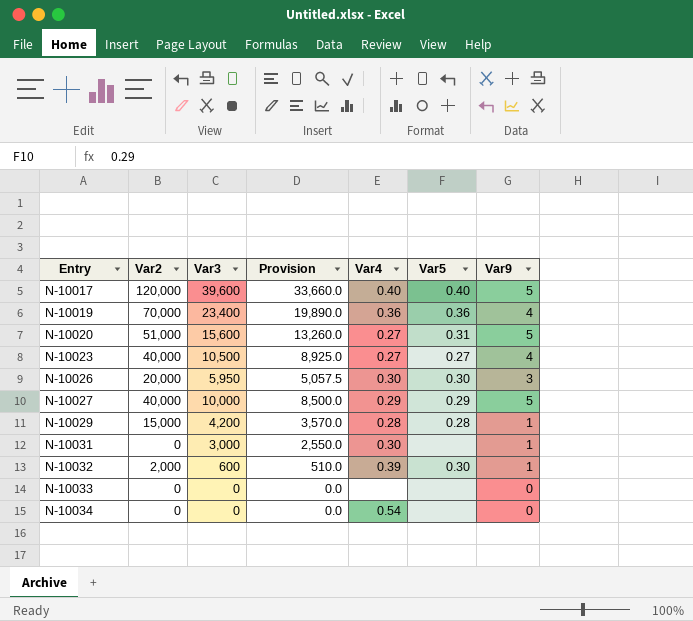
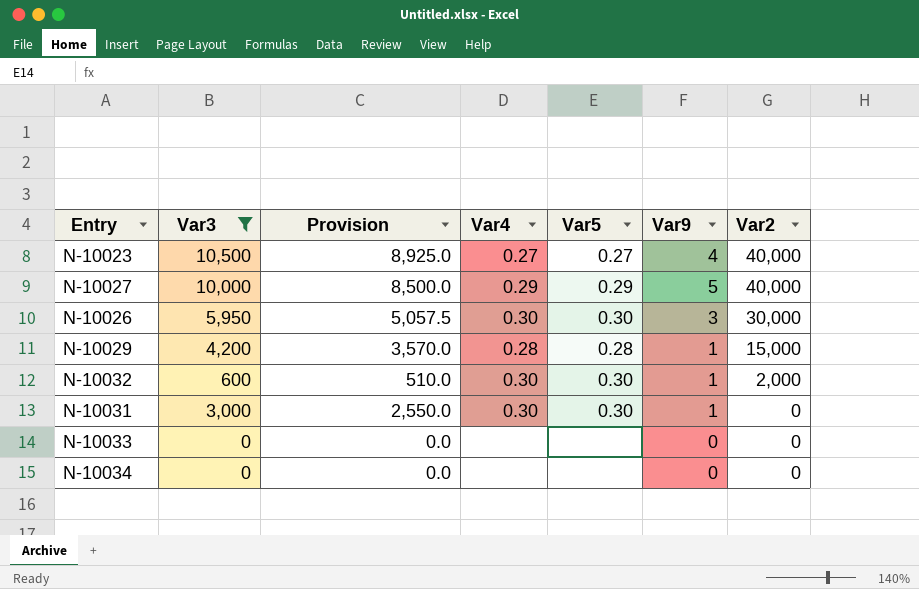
filter: none -> Var3 <= 10,500
row order: Entry ascending -> Var2 descending
column Var2 | position: 2 -> 7
N-10026 | Var2: 20,000 -> 30,000
N-10032 | Var4: 0.39 -> 0.30
N-10031 | Var5: none -> 0.30
N-10034 | Var4: 0.54 -> none

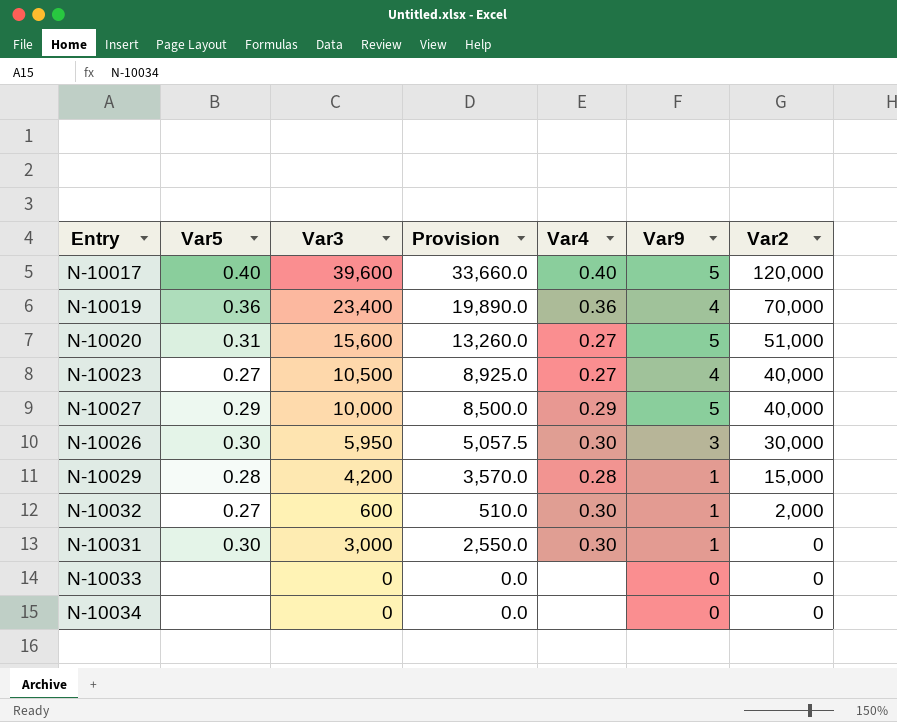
filter: Var3 <= 10,500 -> none
column Var5 | position: 5 -> 2
N-10032 | Var5: 0.30 -> 0.27

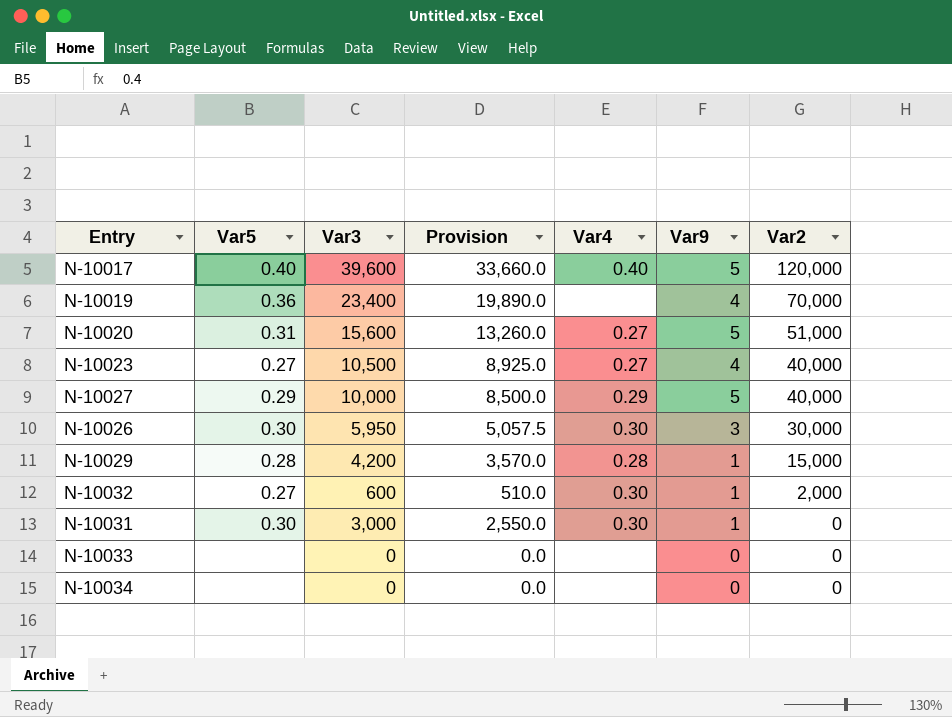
N-10019 | Var4: 0.36 -> none

